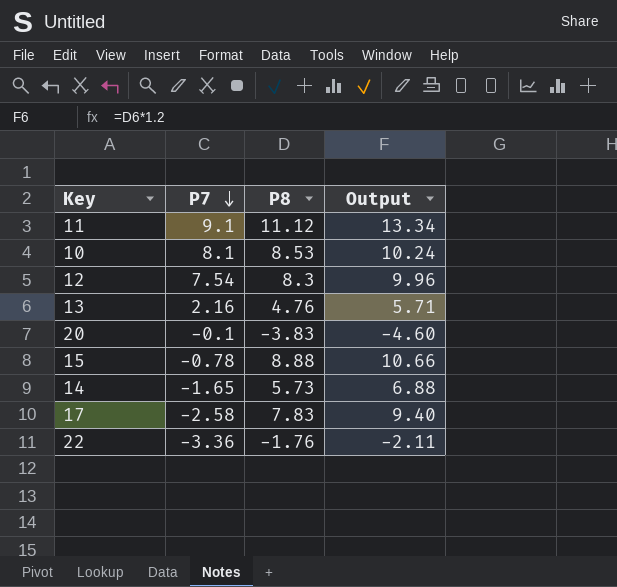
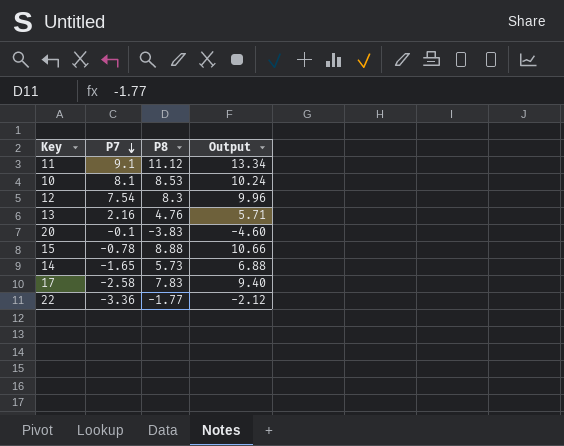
22 | P8: -1.76 -> -1.77
22 | Output: -2.11 -> -2.12

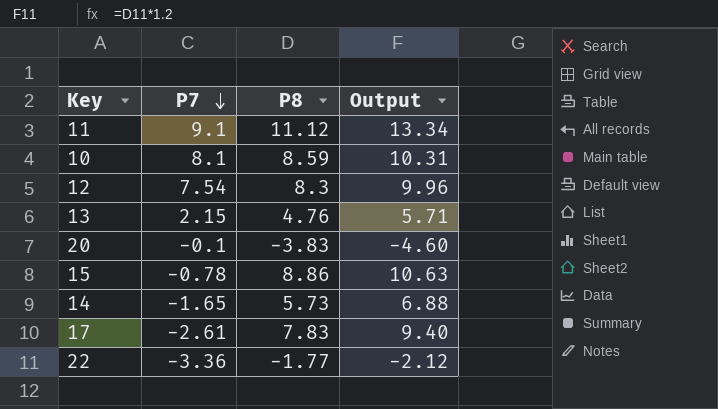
10 | P8: 8.53 -> 8.59
10 | Output: 10.24 -> 10.31
13 | P7: 2.16 -> 2.15
15 | P8: 8.88 -> 8.86
15 | Output: 10.66 -> 10.63
17 | P7: -2.58 -> -2.61

